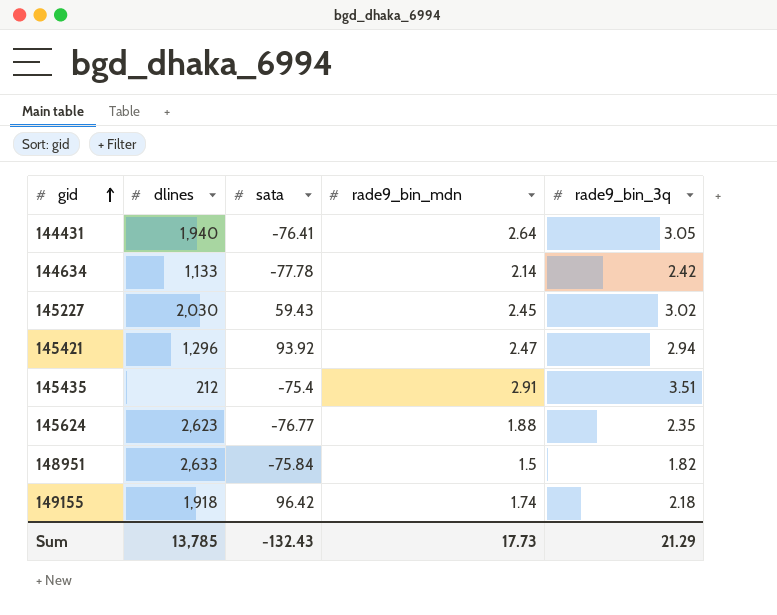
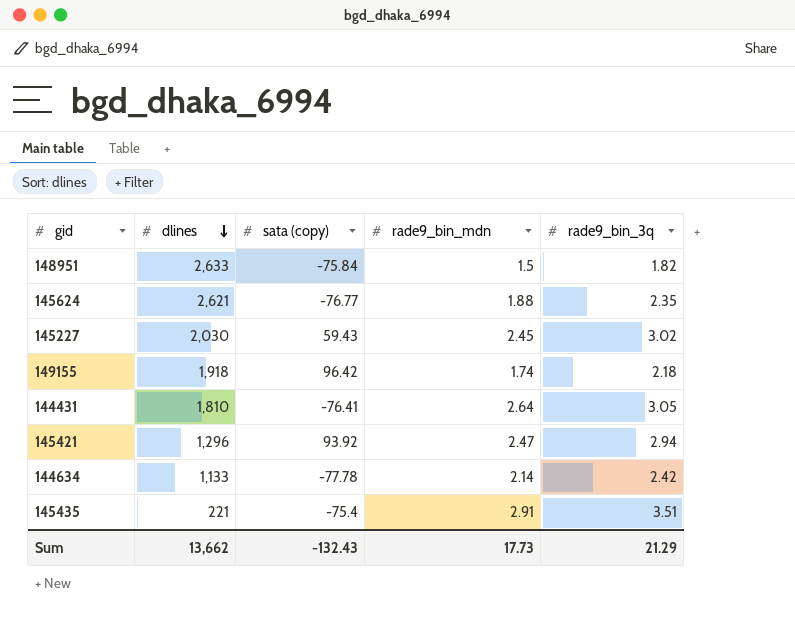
row order: gid ascending -> dlines descending
column name: sata -> sata (copy)
145624 | dlines: 2,623 -> 2,621
144431 | dlines: 1,940 -> 1,810
145435 | dlines: 212 -> 221
Sum | dlines: 13,785 -> 13,662

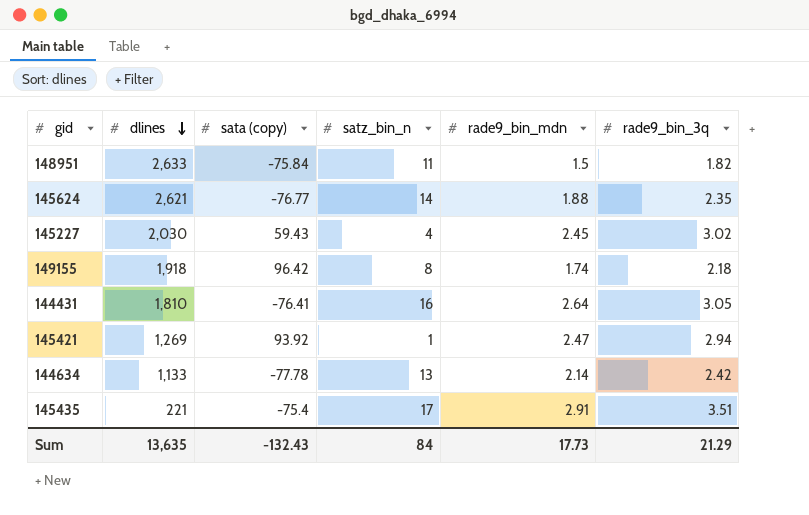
column satz_bin_n | position: none -> 4
145421 | dlines: 1,296 -> 1,269
Sum | dlines: 13,662 -> 13,635

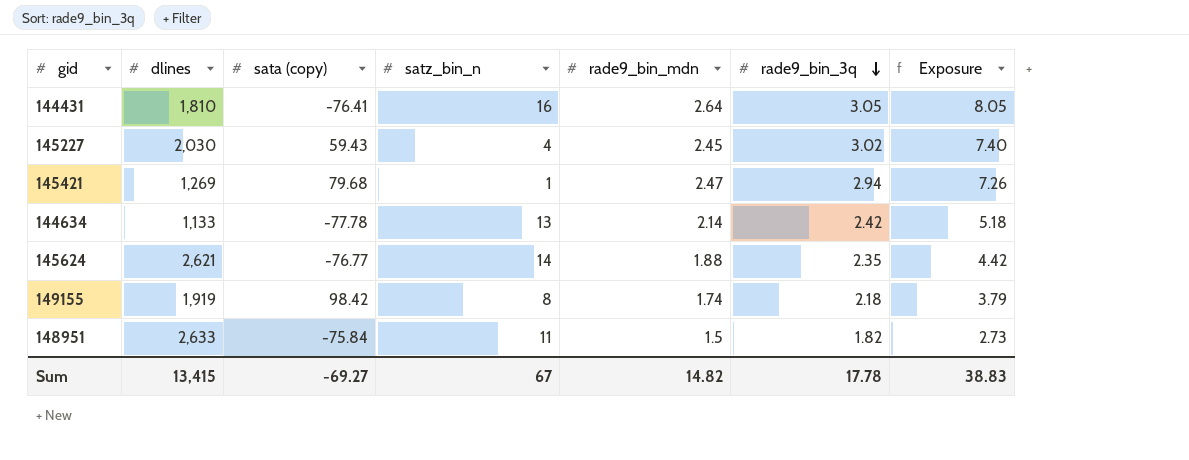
row order: dlines descending -> rade9_bin_3q descending
column Exposure | formula: none -> [rade9_bin_mdn] * [rade9_bin_3q]
row 145435: 221 | -75.4 | 17 | 2.91 | 3.51 -> none
145421 | sata (copy): 93.92 -> 79.68
149155 | dlines: 1,918 -> 1,919
149155 | sata (copy): 96.42 -> 98.42
Sum | dlines: 13,635 -> 13,415
Sum | sata (copy): -132.43 -> -69.27
Sum | satz_bin_n: 84 -> 67
Sum | rade9_bin_mdn: 17.73 -> 14.82
Sum | rade9_bin_3q: 21.29 -> 17.78

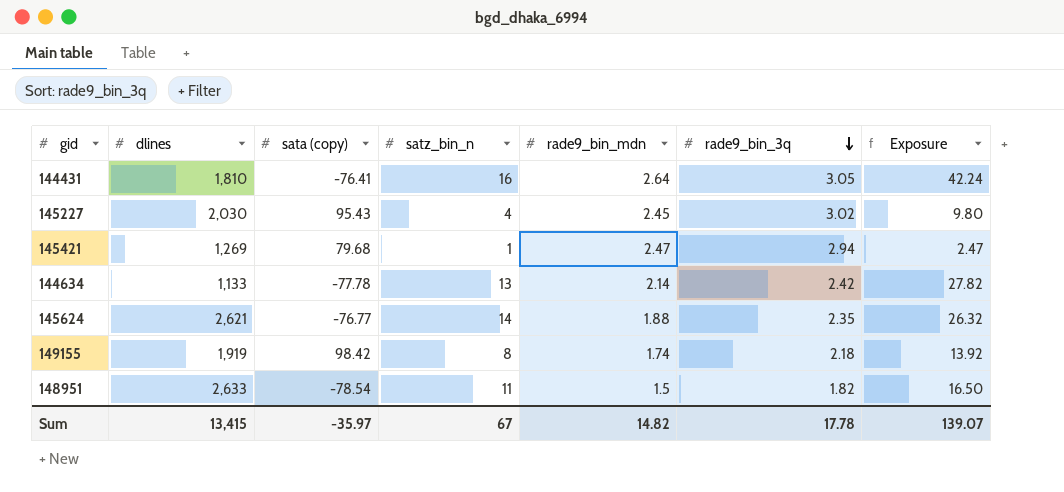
column Exposure | formula: [rade9_bin_mdn] * [rade9_bin_3q] -> [satz_bin_n] * [rade9_bin_mdn]
145227 | sata (copy): 59.43 -> 95.43
148951 | sata (copy): -75.84 -> -78.54
Sum | sata (copy): -69.27 -> -35.97
Sum | Exposure: 38.83 -> 139.07

